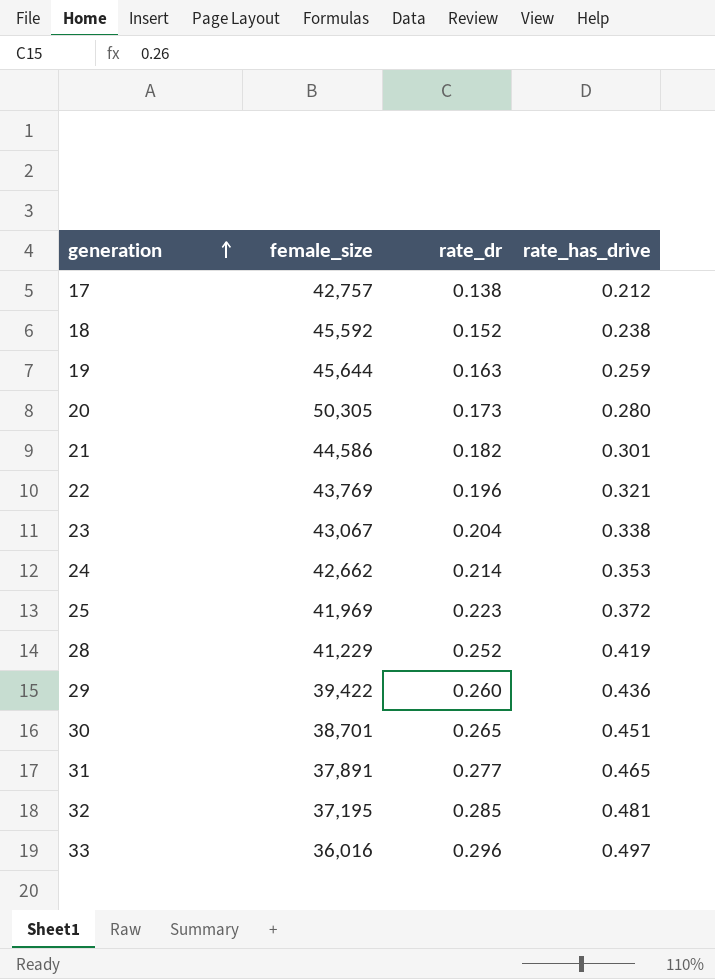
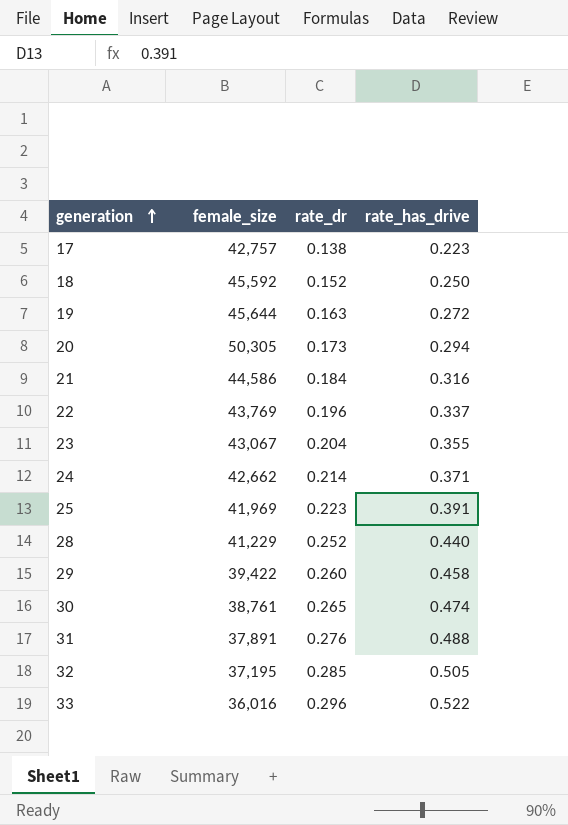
17 | rate_has_drive: 0.212 -> 0.223
18 | rate_has_drive: 0.238 -> 0.250
19 | rate_has_drive: 0.259 -> 0.272
20 | rate_has_drive: 0.280 -> 0.294
21 | rate_dr: 0.182 -> 0.184
21 | rate_has_drive: 0.301 -> 0.316
22 | rate_has_drive: 0.321 -> 0.337
23 | rate_has_drive: 0.338 -> 0.355
24 | rate_has_drive: 0.353 -> 0.371
25 | rate_has_drive: 0.372 -> 0.391
28 | rate_has_drive: 0.419 -> 0.440
29 | rate_has_drive: 0.436 -> 0.458
30 | female_size: 38,701 -> 38,761
30 | rate_has_drive: 0.451 -> 0.474
31 | rate_dr: 0.277 -> 0.276
31 | rate_has_drive: 0.465 -> 0.488
32 | rate_has_drive: 0.481 -> 0.505
33 | rate_has_drive: 0.497 -> 0.522

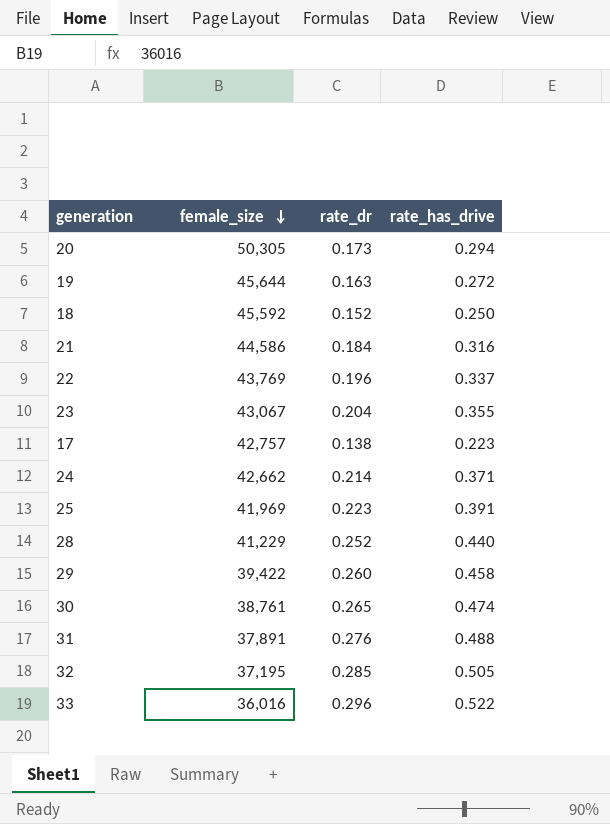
row order: generation ascending -> female_size descending

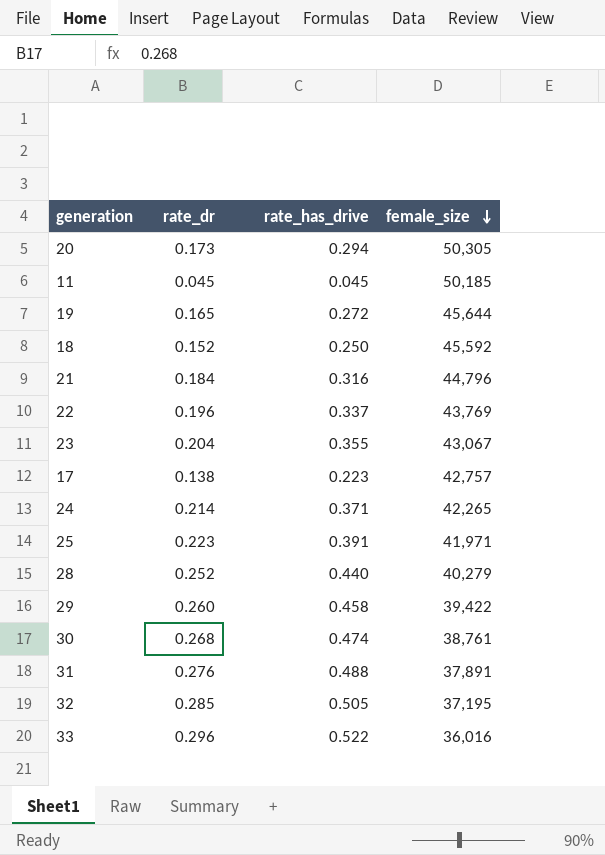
column female_size | position: 2 -> 4
row 11: none -> 0.045 | 0.045 | 50,185
19 | rate_dr: 0.163 -> 0.165
21 | female_size: 44,586 -> 44,796
24 | female_size: 42,662 -> 42,265
25 | female_size: 41,969 -> 41,971
28 | female_size: 41,229 -> 40,279
30 | rate_dr: 0.265 -> 0.268

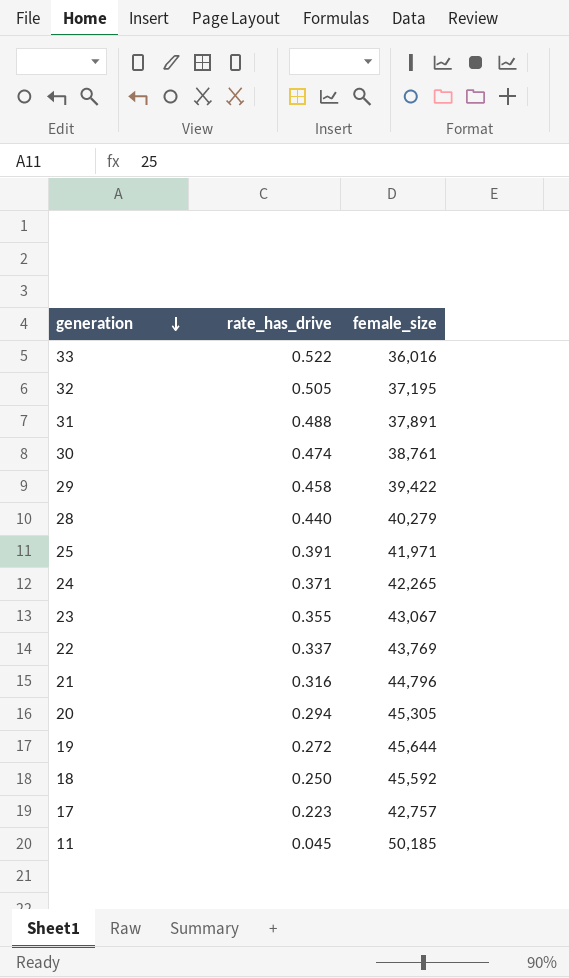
row order: female_size descending -> generation descending
column rate_dr | position: 2 -> none
20 | female_size: 50,305 -> 45,305

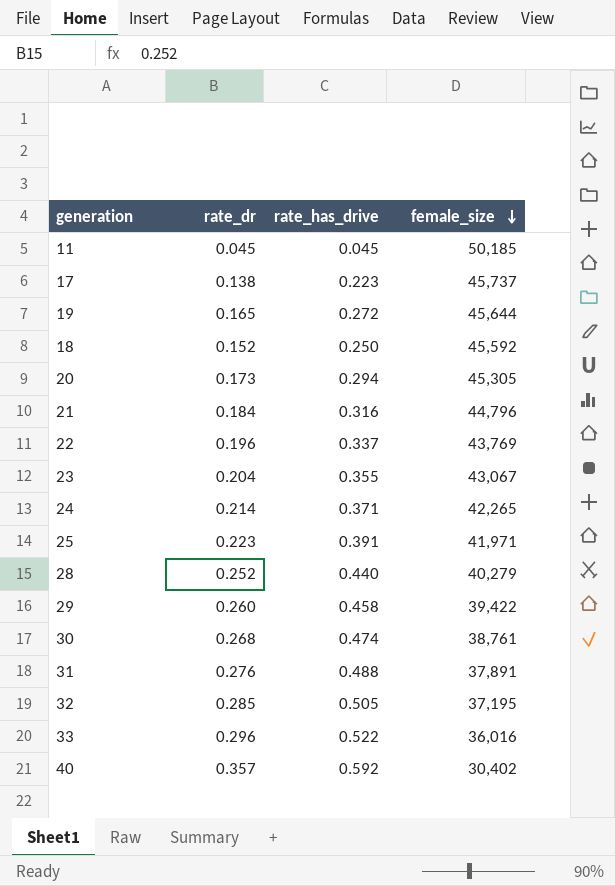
row order: generation descending -> female_size descending
column rate_dr | position: none -> 2
17 | female_size: 42,757 -> 45,737
row 40: none -> 0.357 | 0.592 | 30,402

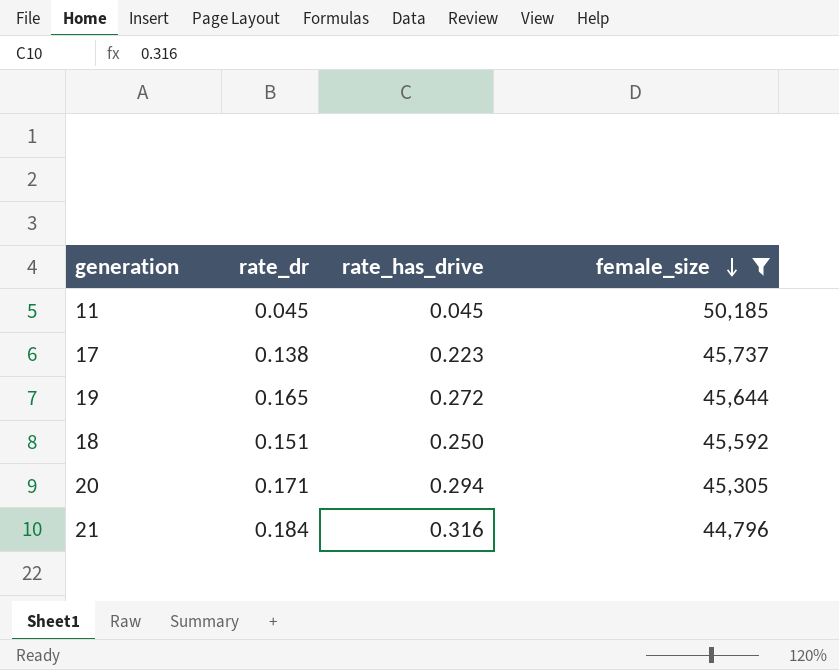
filter: none -> female_size >= 44,796
18 | rate_dr: 0.152 -> 0.151
20 | rate_dr: 0.173 -> 0.171

